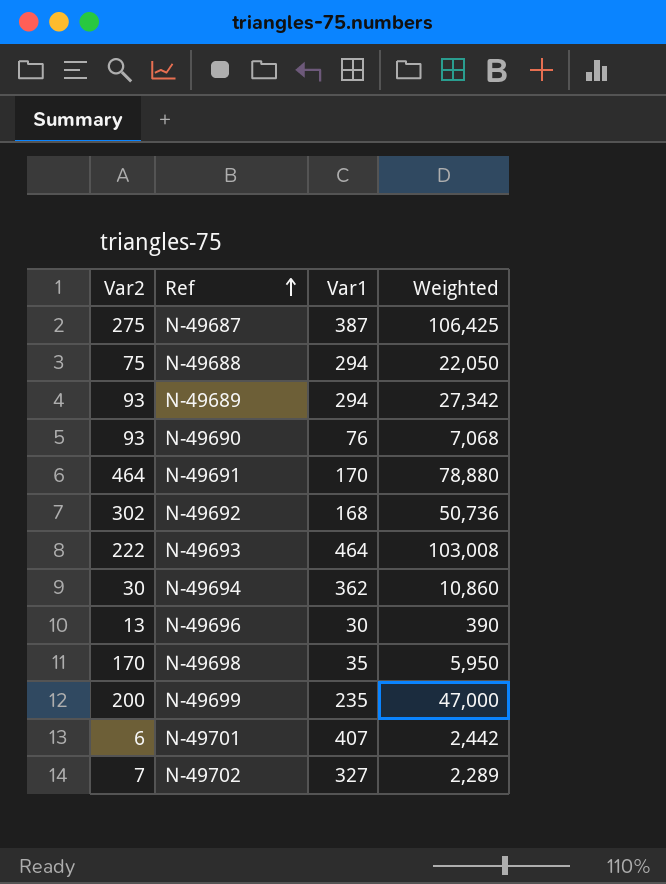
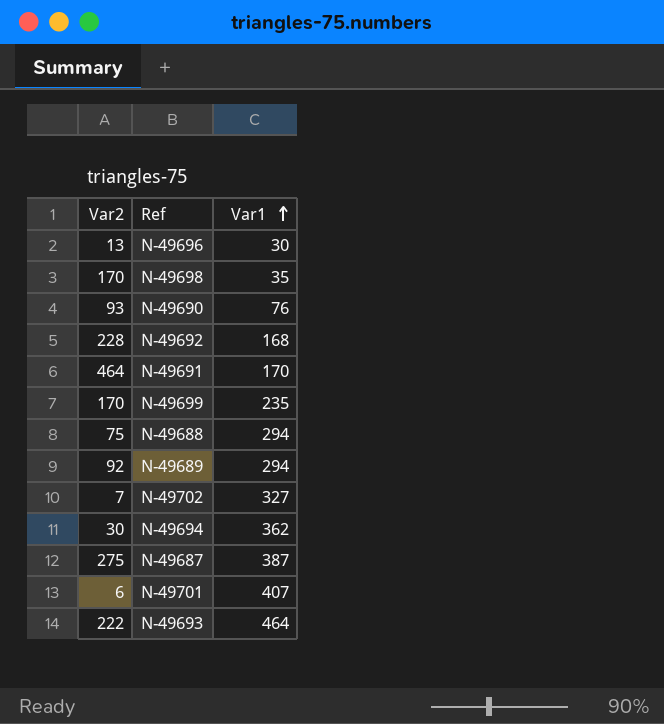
row order: Ref ascending -> Var1 ascending
column Weighted | formula: [Var2] * [Var1] -> none
N-49692 | Var2: 302 -> 228
N-49699 | Var2: 200 -> 170
N-49689 | Var2: 93 -> 92

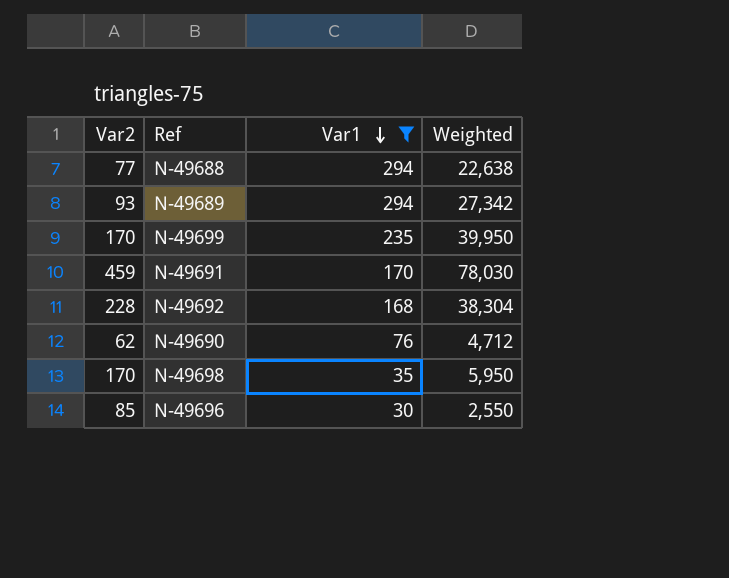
filter: none -> Var1 <= 294
row order: Var1 ascending -> Var1 descending
column Weighted | formula: none -> [Var2] * [Var1]
N-49688 | Var2: 75 -> 77
N-49689 | Var2: 92 -> 93
N-49691 | Var2: 464 -> 459
N-49690 | Var2: 93 -> 62
N-49696 | Var2: 13 -> 85

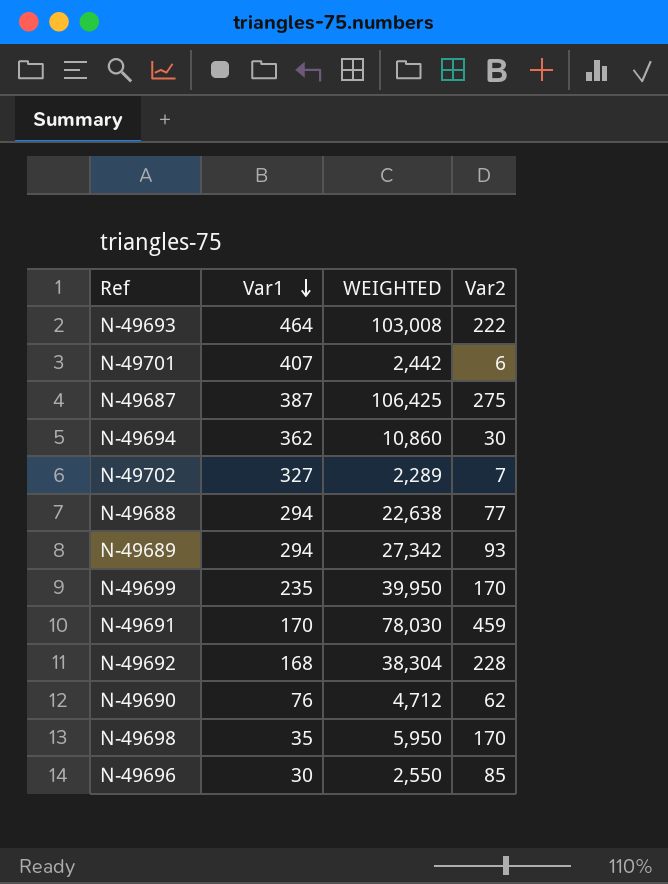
filter: Var1 <= 294 -> none
column name: Weighted -> WEIGHTED
column Var2 | position: 1 -> 4

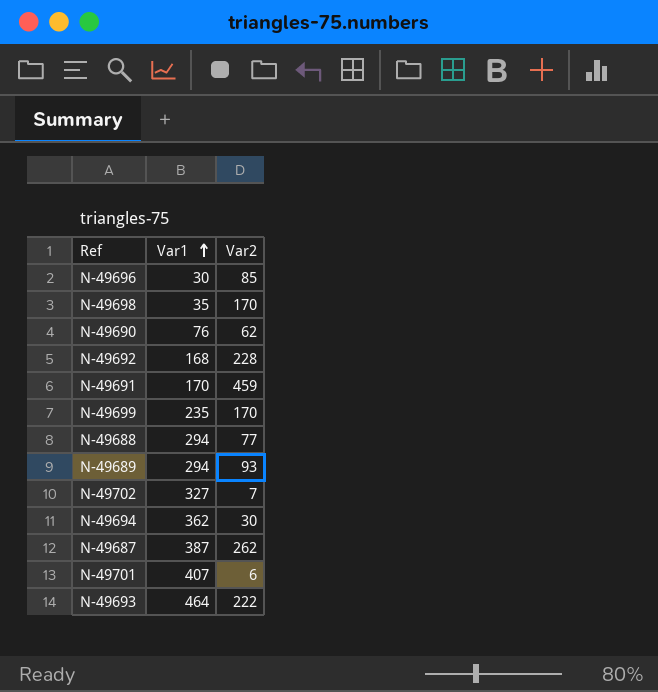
row order: Var1 descending -> Var1 ascending
column WEIGHTED | formula: [Var1] * [Var2] -> none
N-49687 | Var2: 275 -> 262

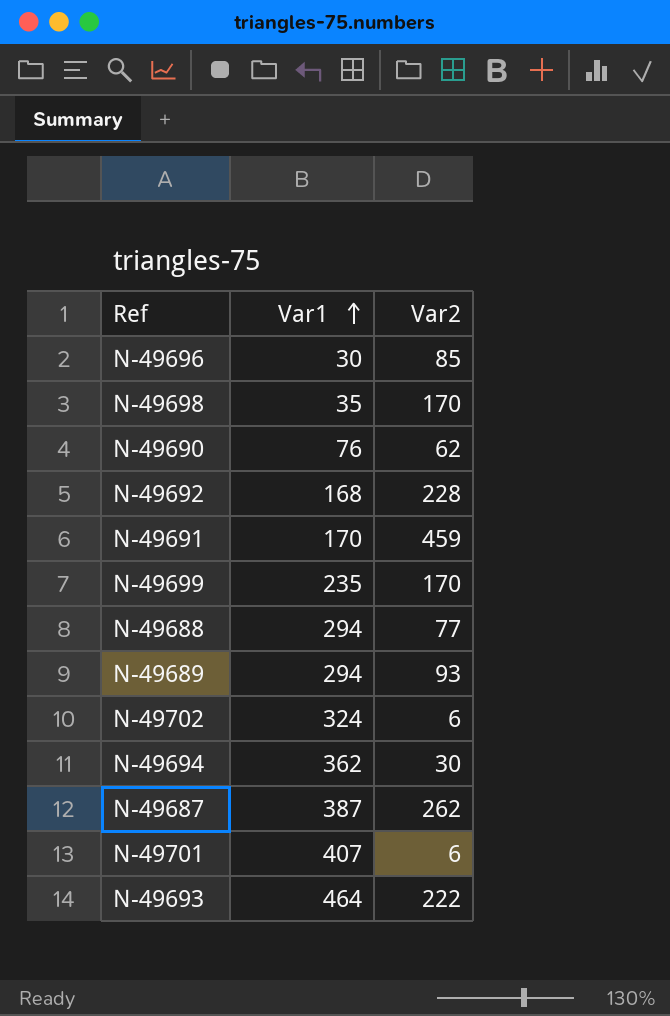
N-49702 | Var1: 327 -> 324
N-49702 | Var2: 7 -> 6

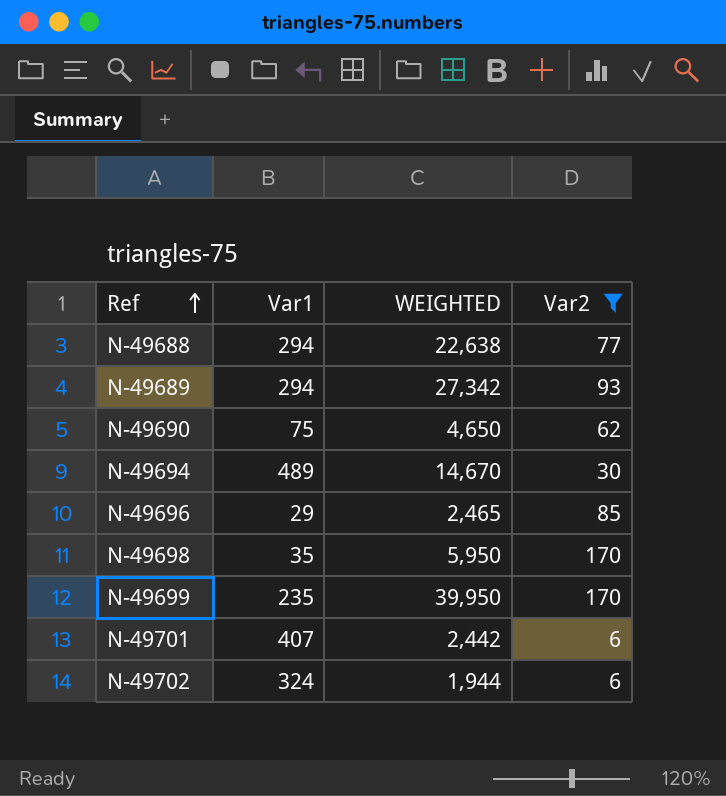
filter: none -> Var2 <= 170
row order: Var1 ascending -> Ref ascending
column WEIGHTED | formula: none -> [Var1] * [Var2]
N-49690 | Var1: 76 -> 75
N-49694 | Var1: 362 -> 489
N-49696 | Var1: 30 -> 29

